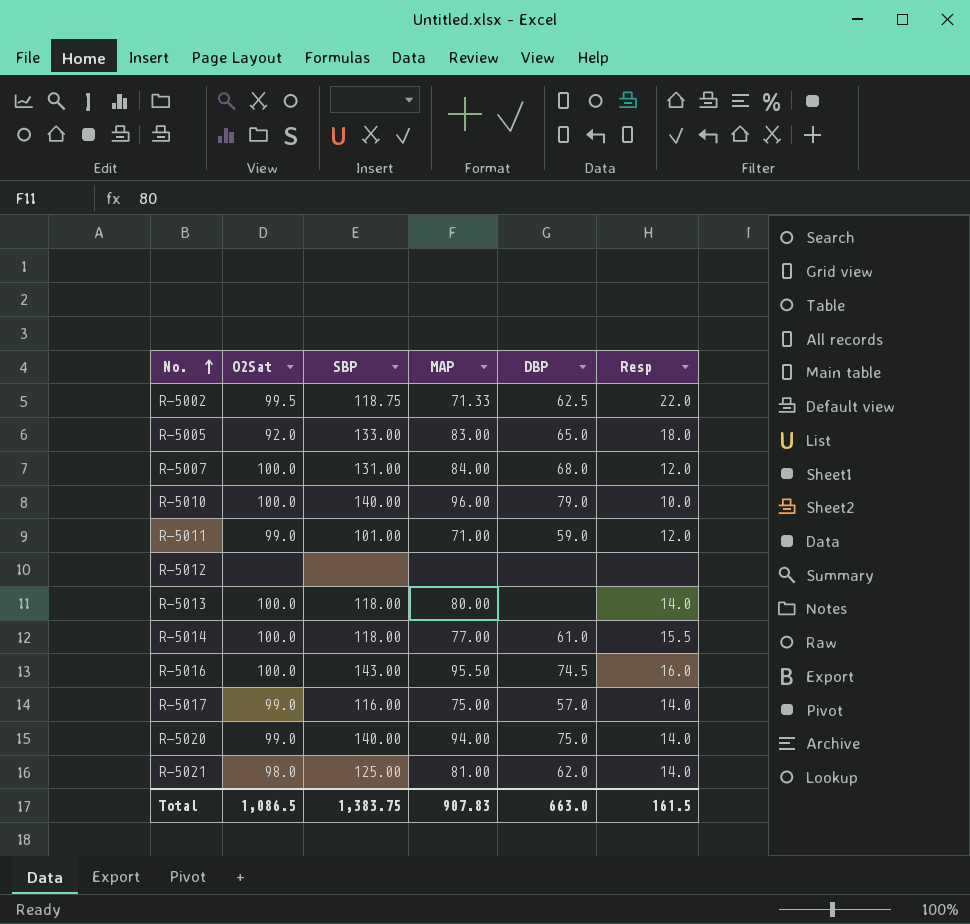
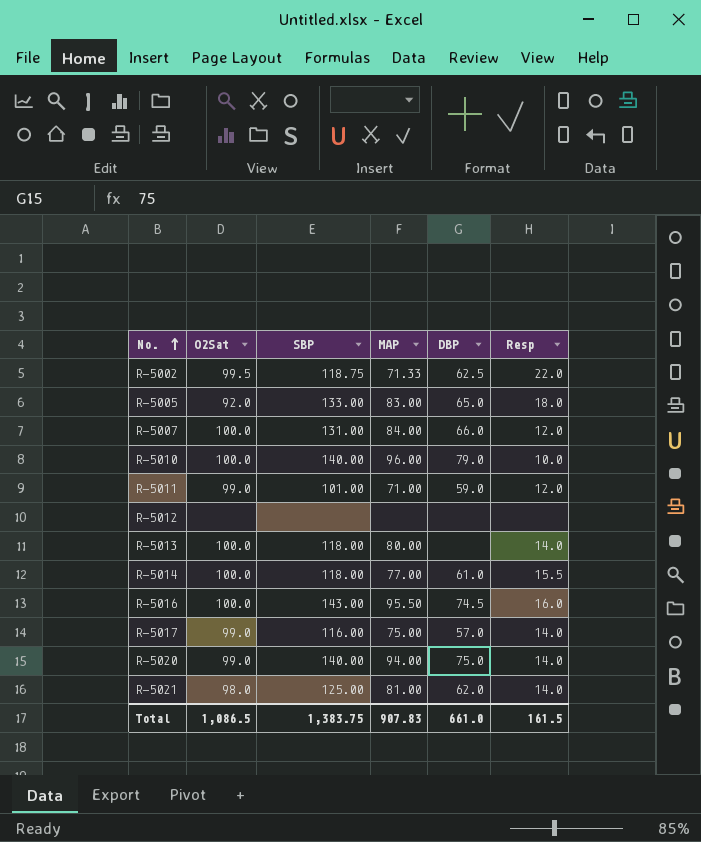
R-5007 | DBP: 68.0 -> 66.0
Total | DBP: 663.0 -> 661.0

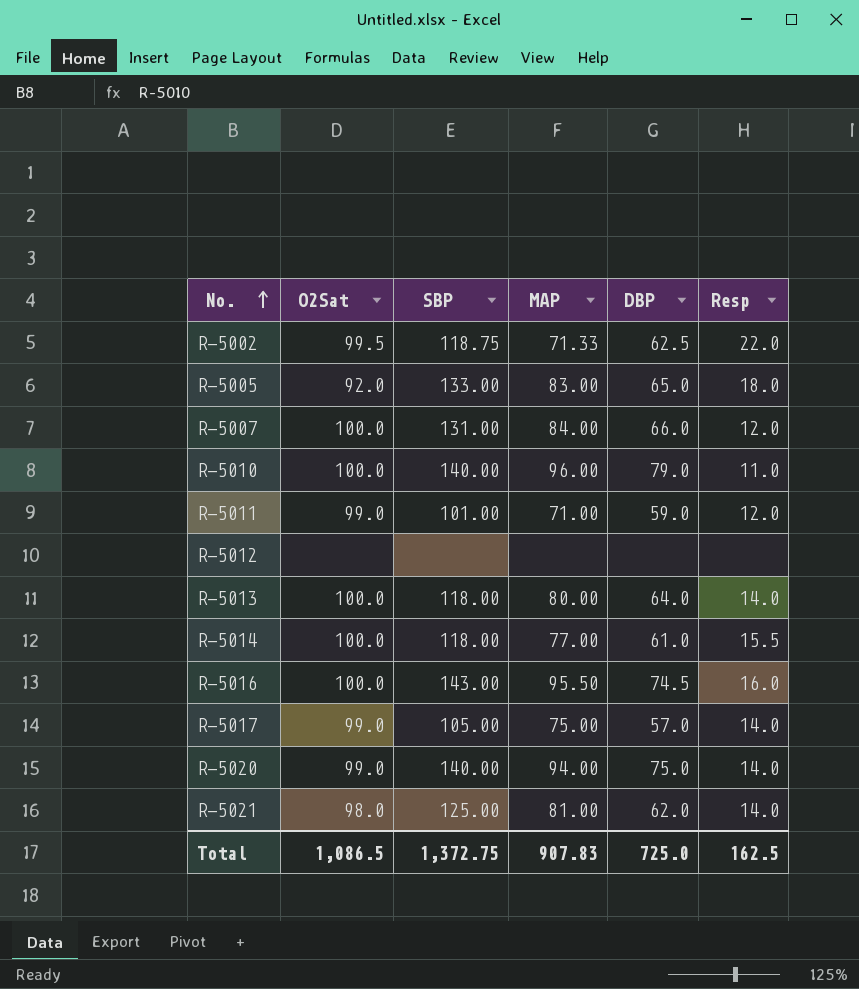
R-5010 | Resp: 10.0 -> 11.0
R-5013 | DBP: none -> 64.0
R-5017 | SBP: 116.00 -> 105.00
Total | SBP: 1,383.75 -> 1,372.75
Total | DBP: 661.0 -> 725.0
Total | Resp: 161.5 -> 162.5

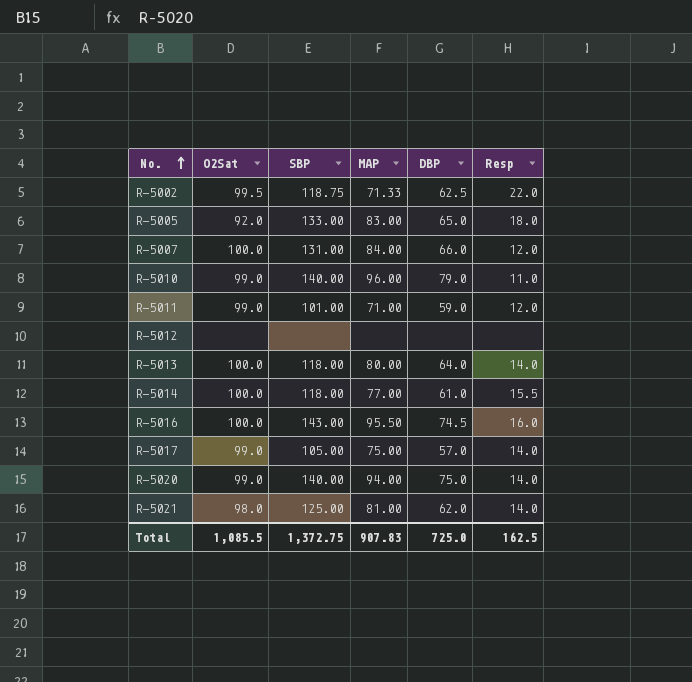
R-5010 | O2Sat: 100.0 -> 99.0
Total | O2Sat: 1,086.5 -> 1,085.5

